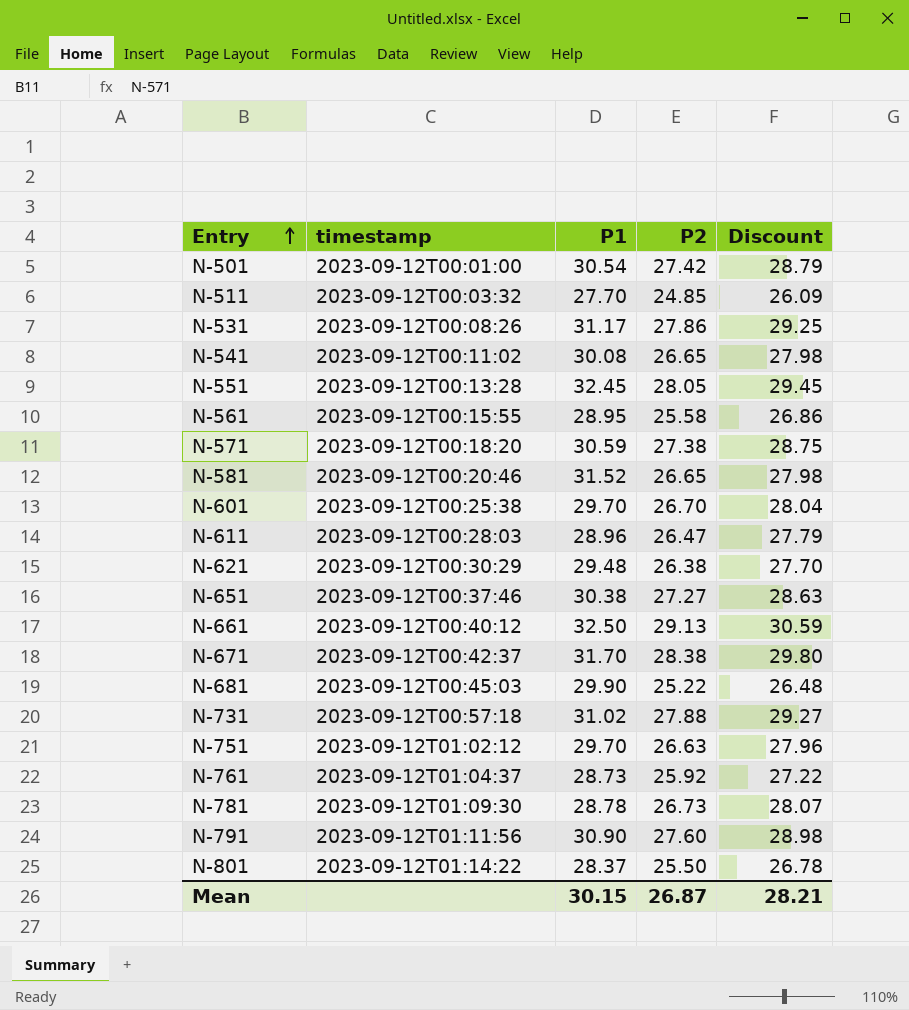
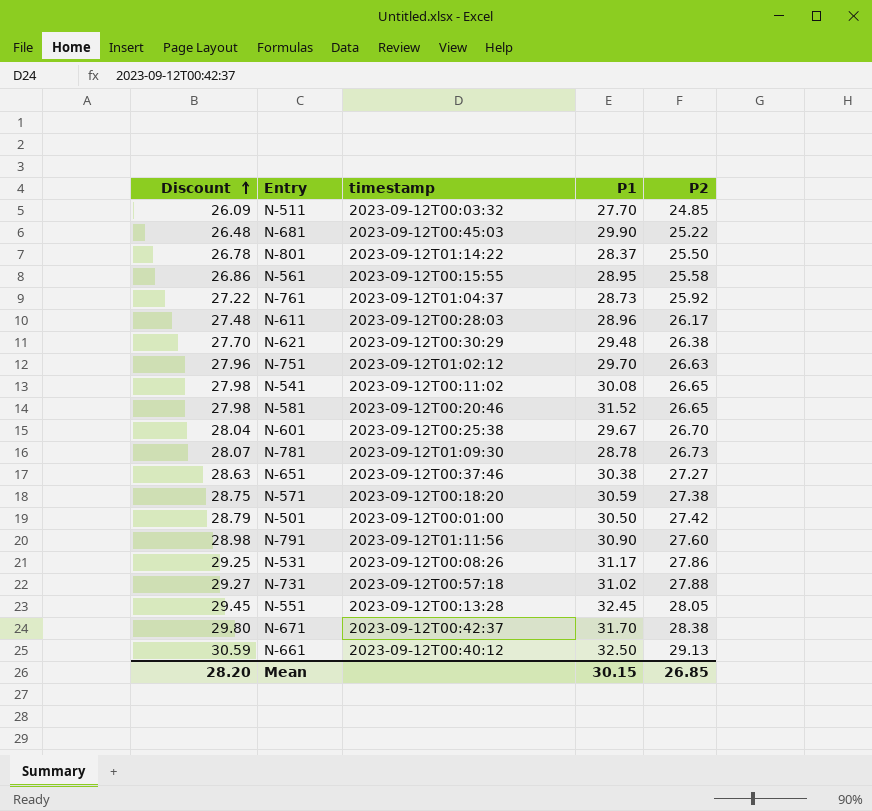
row order: Entry ascending -> Discount ascending
column Discount | position: 5 -> 1
N-611 | Discount: 27.79 -> 27.48
N-611 | P2: 26.47 -> 26.17
N-601 | P1: 29.70 -> 29.67
N-501 | P1: 30.54 -> 30.50
Mean | Discount: 28.21 -> 28.20
Mean | P2: 26.87 -> 26.85

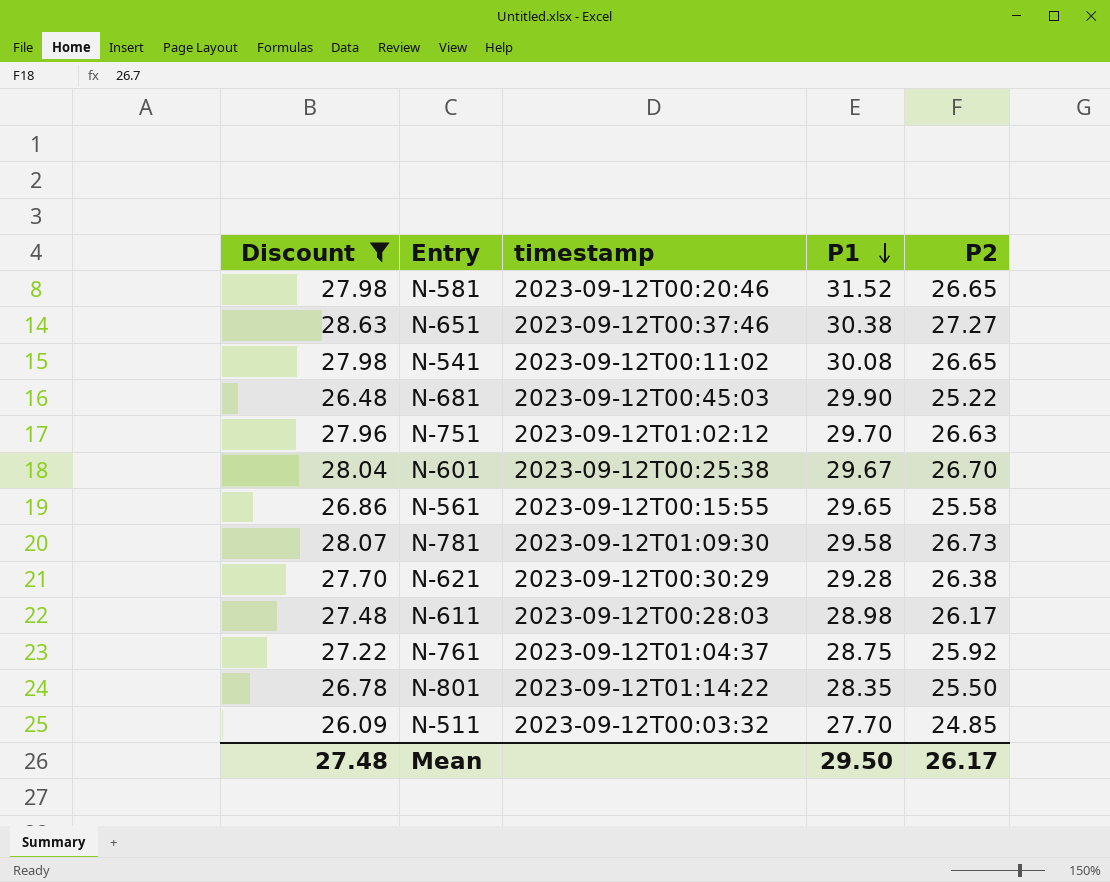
filter: none -> Discount <= 28.63
row order: Discount ascending -> P1 descending
N-561 | P1: 28.95 -> 29.65
N-781 | P1: 28.78 -> 29.58
N-621 | P1: 29.48 -> 29.28
N-611 | P1: 28.96 -> 28.98
N-761 | P1: 28.73 -> 28.75
N-801 | P1: 28.37 -> 28.35
Mean | Discount: 28.20 -> 27.48
Mean | P1: 30.15 -> 29.50
Mean | P2: 26.85 -> 26.17

